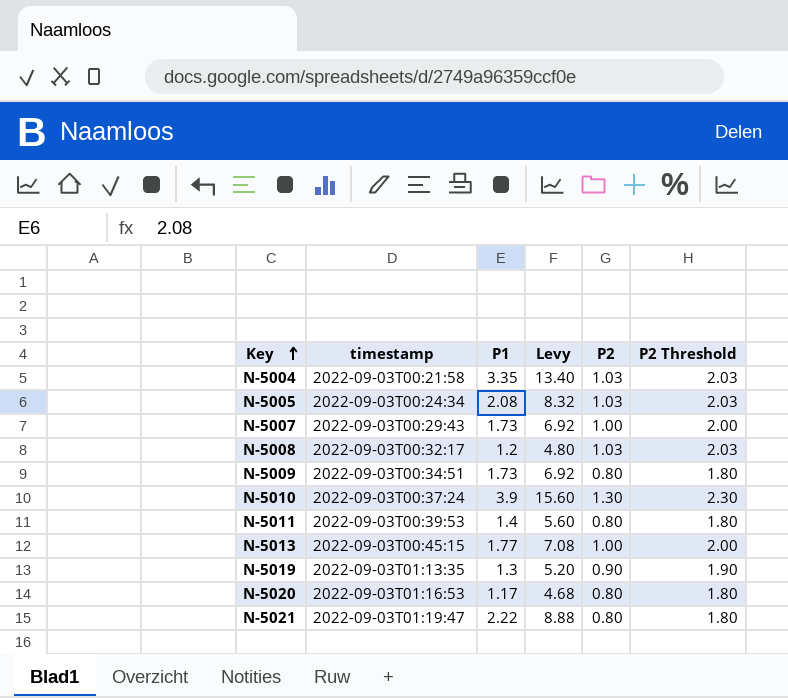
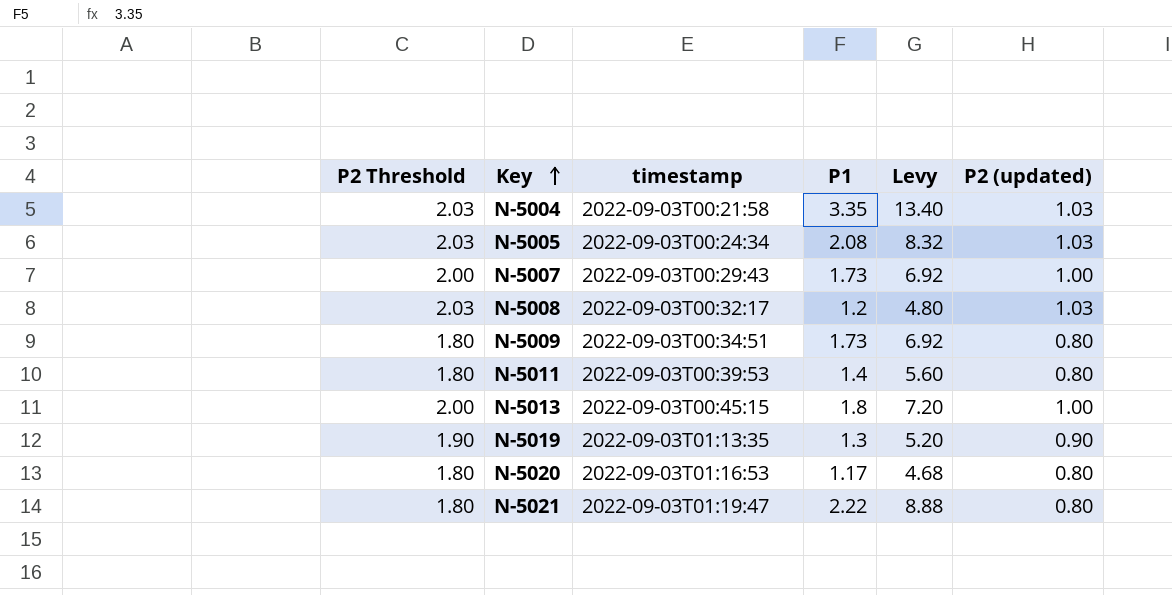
column P2 Threshold | position: 6 -> 1
column name: P2 -> P2 (updated)
row N-5010: 2022-09-03T00:37:24 | 3.9 | 15.60 | 1.30 | 2.30 -> none
N-5013 | P1: 1.77 -> 1.8
N-5013 | Levy: 7.08 -> 7.20

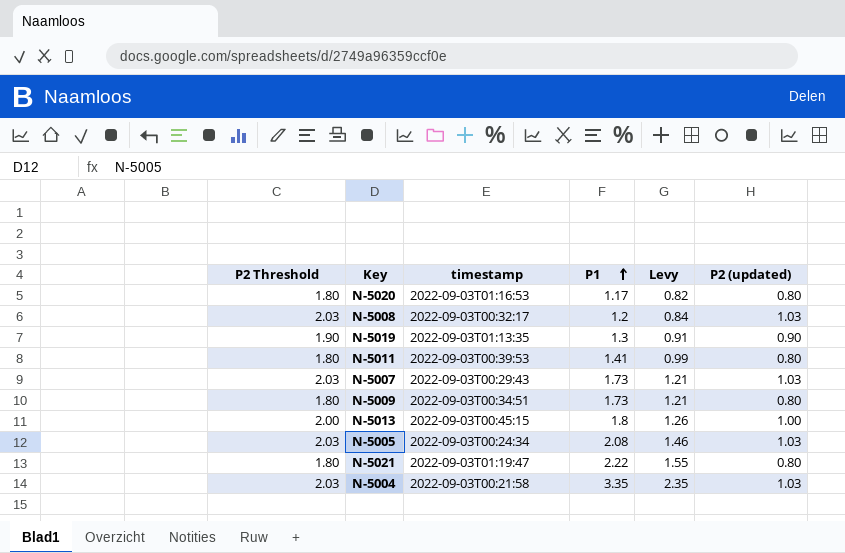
row order: Key ascending -> P1 ascending
column Levy | formula: [P1] * 4 -> [P1] * 0.7
N-5011 | P1: 1.4 -> 1.41
N-5007 | P2 Threshold: 2.00 -> 2.03
N-5007 | P2 (updated): 1.00 -> 1.03

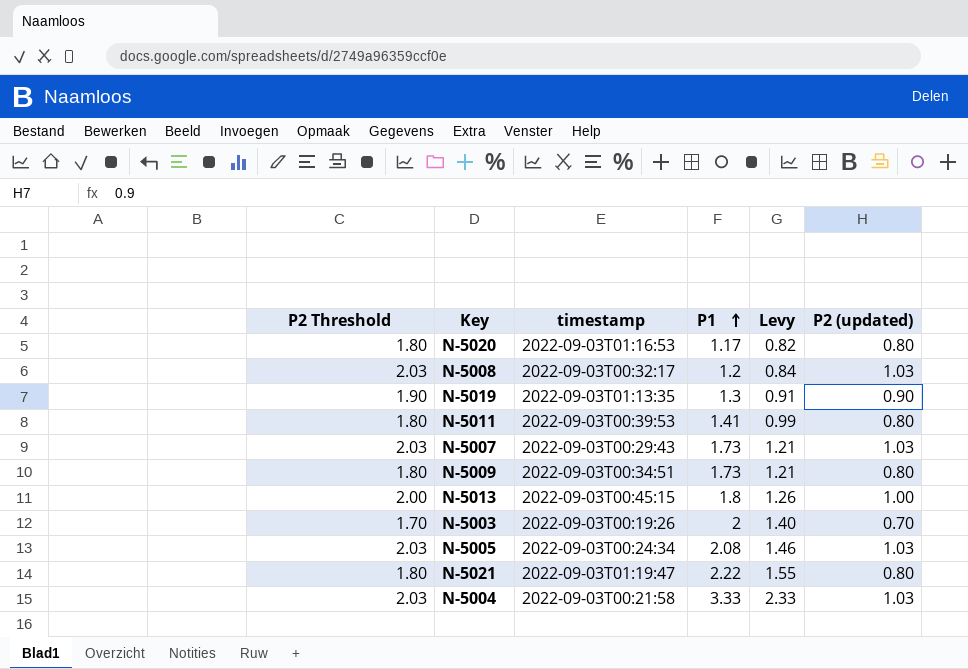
row N-5003: none -> 1.70 | 2022-09-03T00:19:26 | 2 | 1.40 | 0.70
N-5004 | P1: 3.35 -> 3.33
N-5004 | Levy: 2.35 -> 2.33

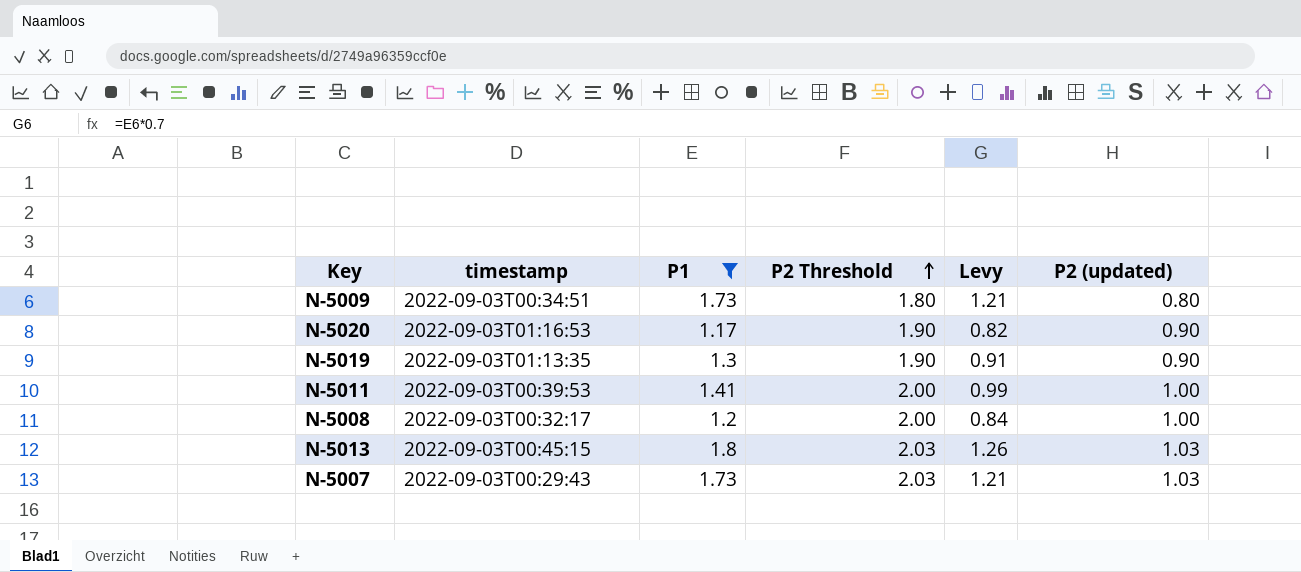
filter: none -> P1 <= 1.8
row order: P1 ascending -> P2 Threshold ascending
column P2 Threshold | position: 1 -> 4
N-5020 | P2 Threshold: 1.80 -> 1.90
N-5020 | P2 (updated): 0.80 -> 0.90
N-5011 | P2 Threshold: 1.80 -> 2.00
N-5011 | P2 (updated): 0.80 -> 1.00
N-5008 | P2 Threshold: 2.03 -> 2.00
N-5008 | P2 (updated): 1.03 -> 1.00
N-5013 | P2 Threshold: 2.00 -> 2.03
N-5013 | P2 (updated): 1.00 -> 1.03

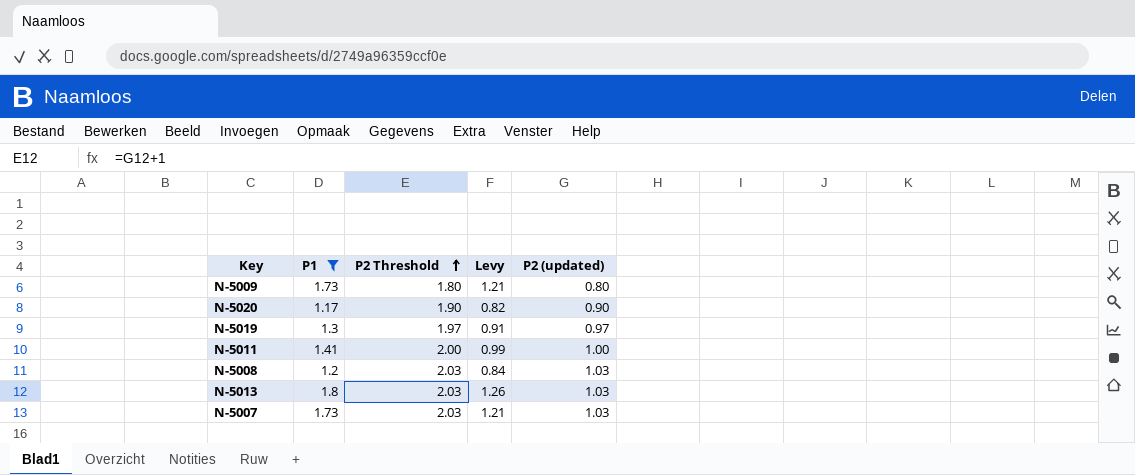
column timestamp | position: 2 -> none
N-5019 | P2 Threshold: 1.90 -> 1.97
N-5019 | P2 (updated): 0.90 -> 0.97
N-5008 | P2 Threshold: 2.00 -> 2.03
N-5008 | P2 (updated): 1.00 -> 1.03

